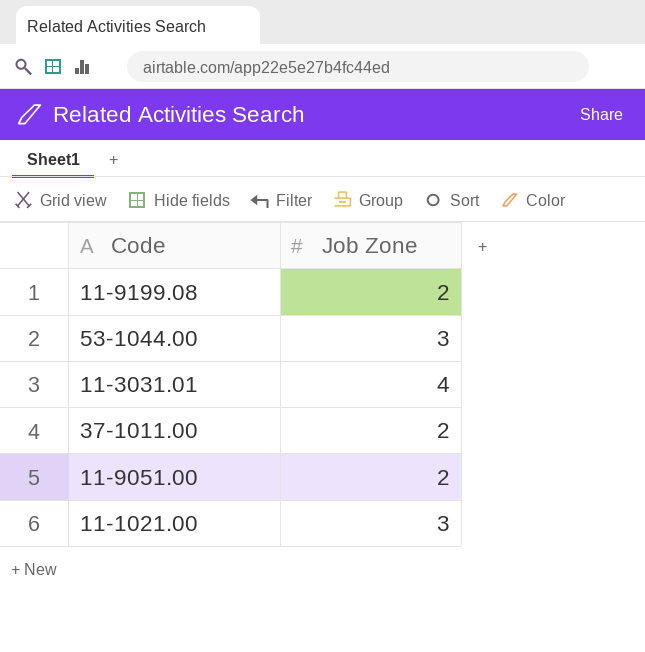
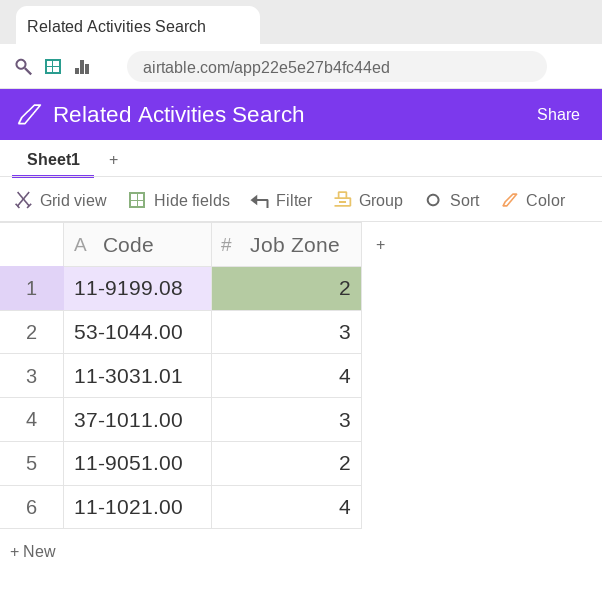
37-1011.00 | Job Zone: 2 -> 3
11-1021.00 | Job Zone: 3 -> 4

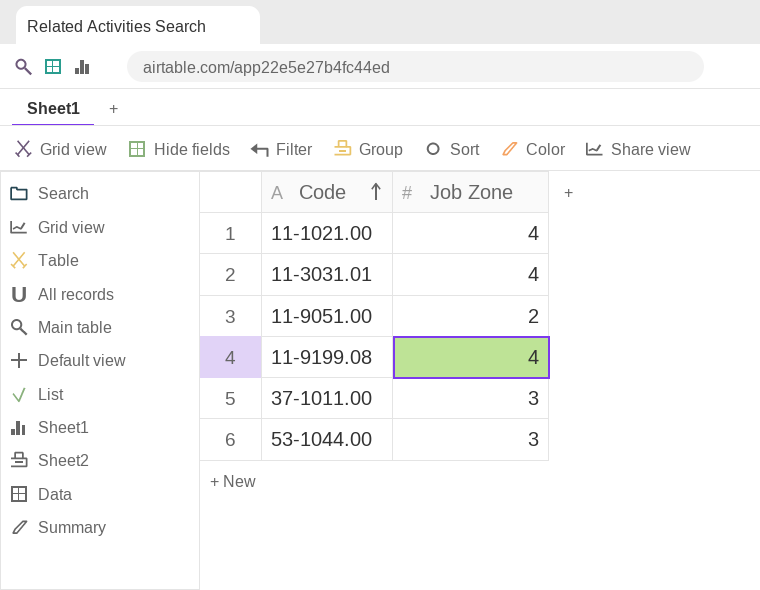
row order: none -> Code ascending
11-9199.08 | Job Zone: 2 -> 4

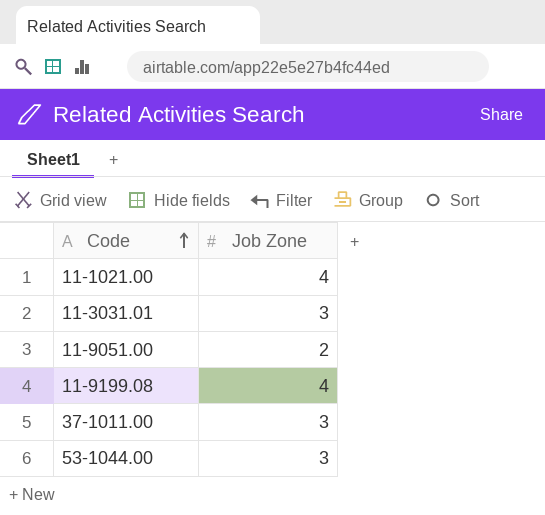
11-3031.01 | Job Zone: 4 -> 3

